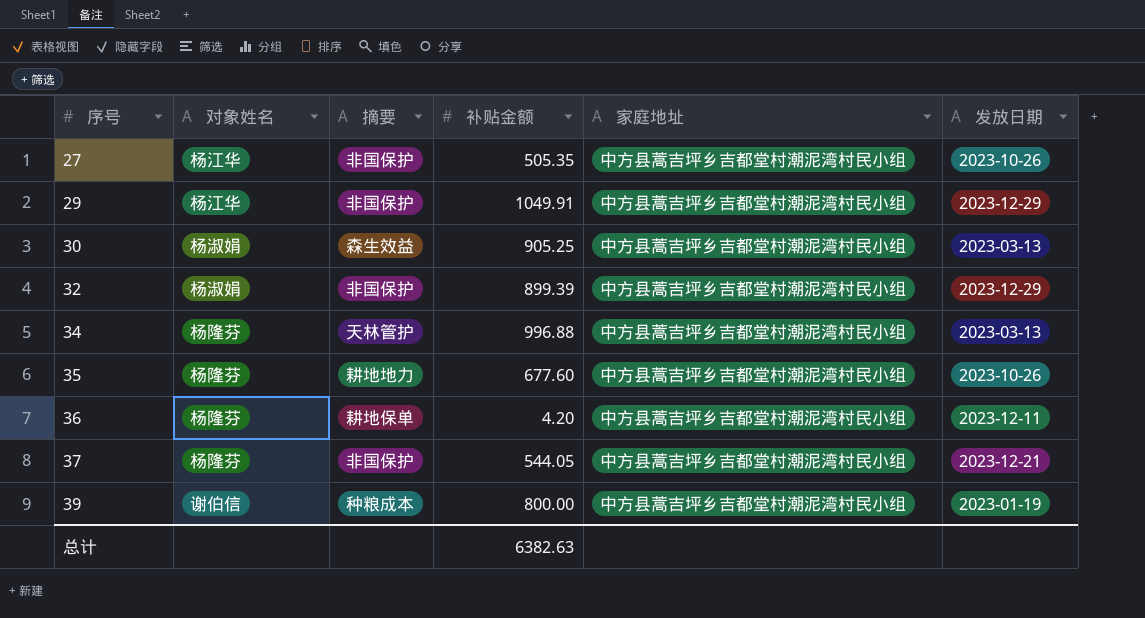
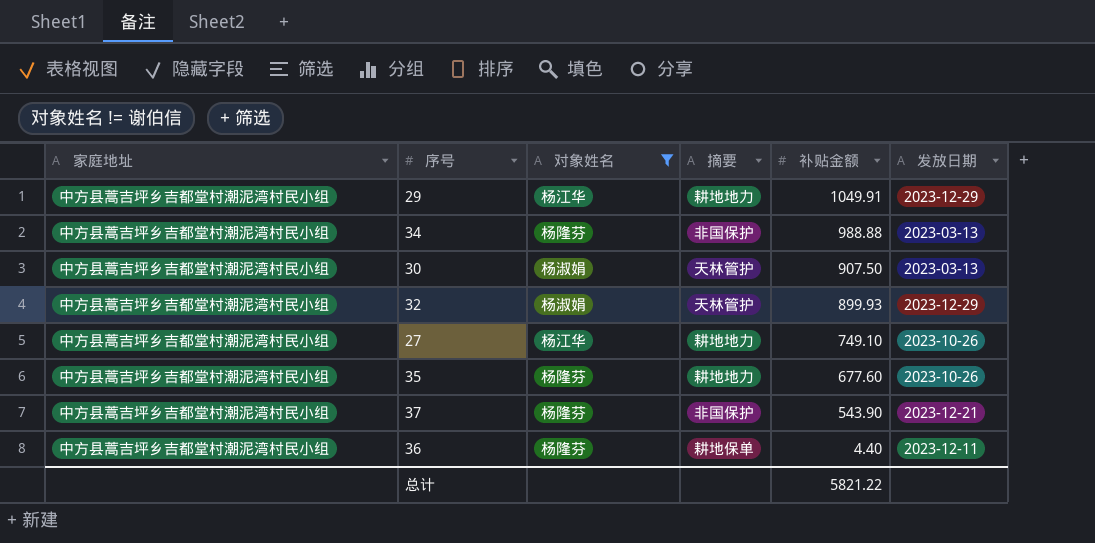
filter: none -> 对象姓名 != 谢伯信
row order: 序号 ascending -> 补贴金额 descending
column 家庭地址 | position: 5 -> 1
29 | 摘要: 非国保护 -> 耕地地力
34 | 摘要: 天林管护 -> 非国保护
34 | 补贴金额: 996.88 -> 988.88
30 | 摘要: 森生效益 -> 天林管护
30 | 补贴金额: 905.25 -> 907.50
32 | 摘要: 非国保护 -> 天林管护
32 | 补贴金额: 899.39 -> 899.93
27 | 摘要: 非国保护 -> 耕地地力
27 | 补贴金额: 505.35 -> 749.10
37 | 补贴金额: 544.05 -> 543.90
36 | 补贴金额: 4.20 -> 4.40
总计 | 补贴金额: 6382.63 -> 5821.22

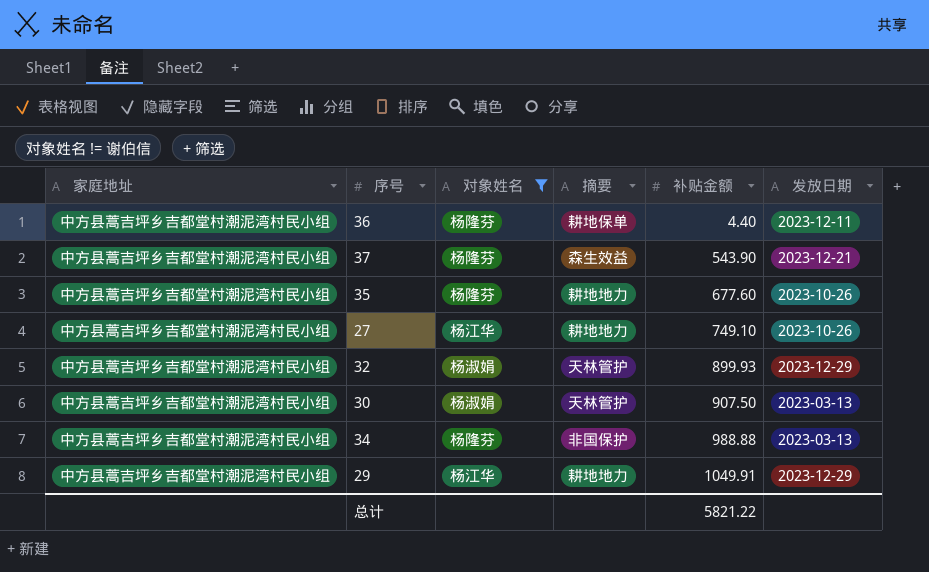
row order: 补贴金额 descending -> 补贴金额 ascending
37 | 摘要: 非国保护 -> 森生效益

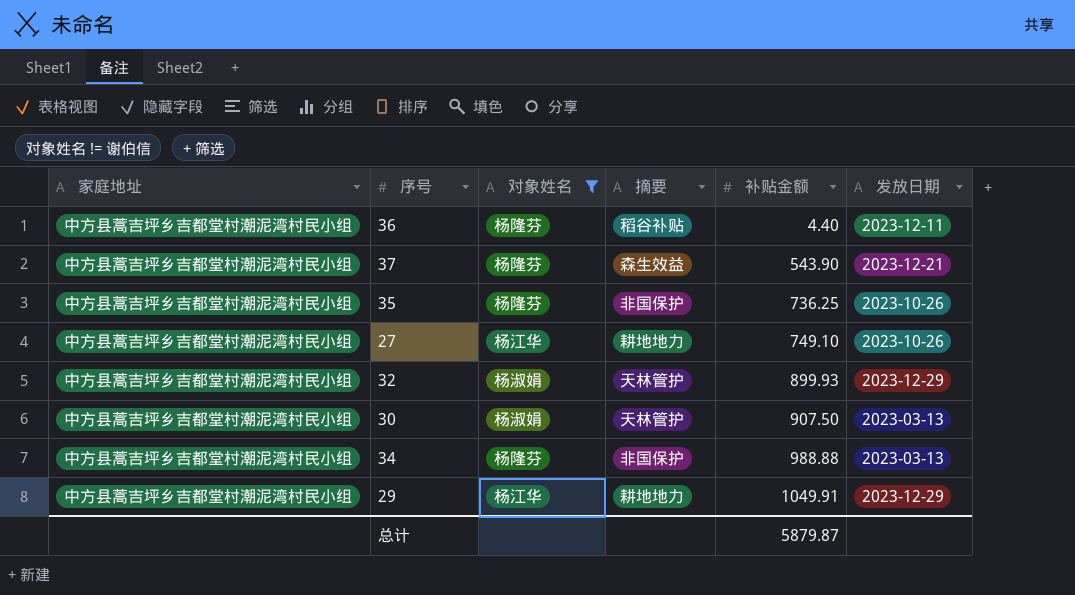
36 | 摘要: 耕地保单 -> 稻谷补贴
35 | 摘要: 耕地地力 -> 非国保护
35 | 补贴金额: 677.60 -> 736.25
总计 | 补贴金额: 5821.22 -> 5879.87

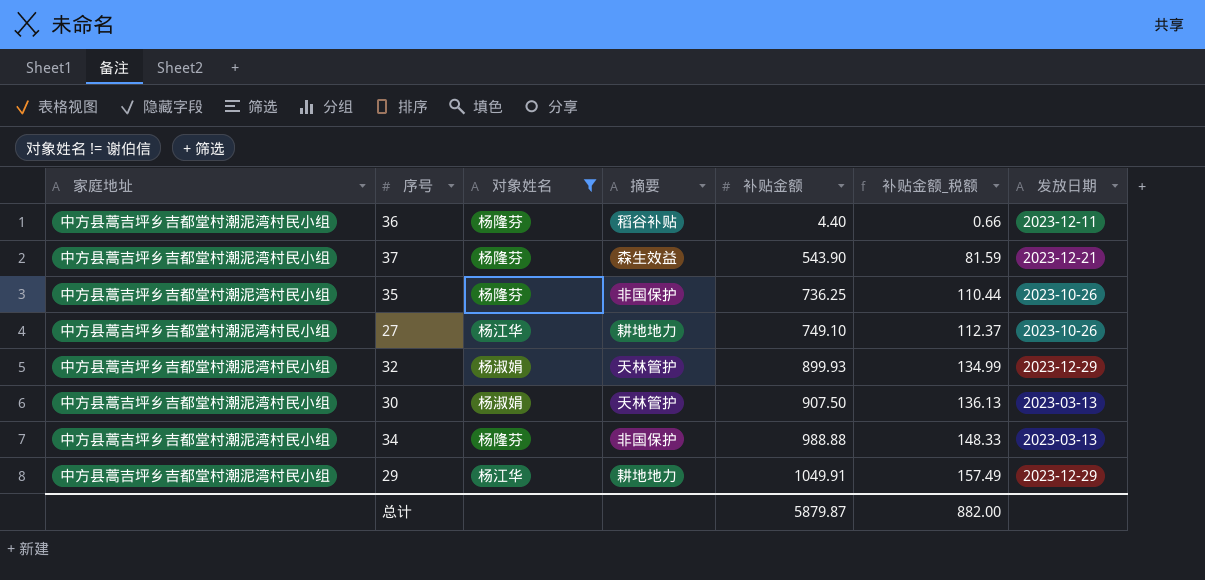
column 补贴金额_税额 | formula: none -> [补贴金额] * 0.15

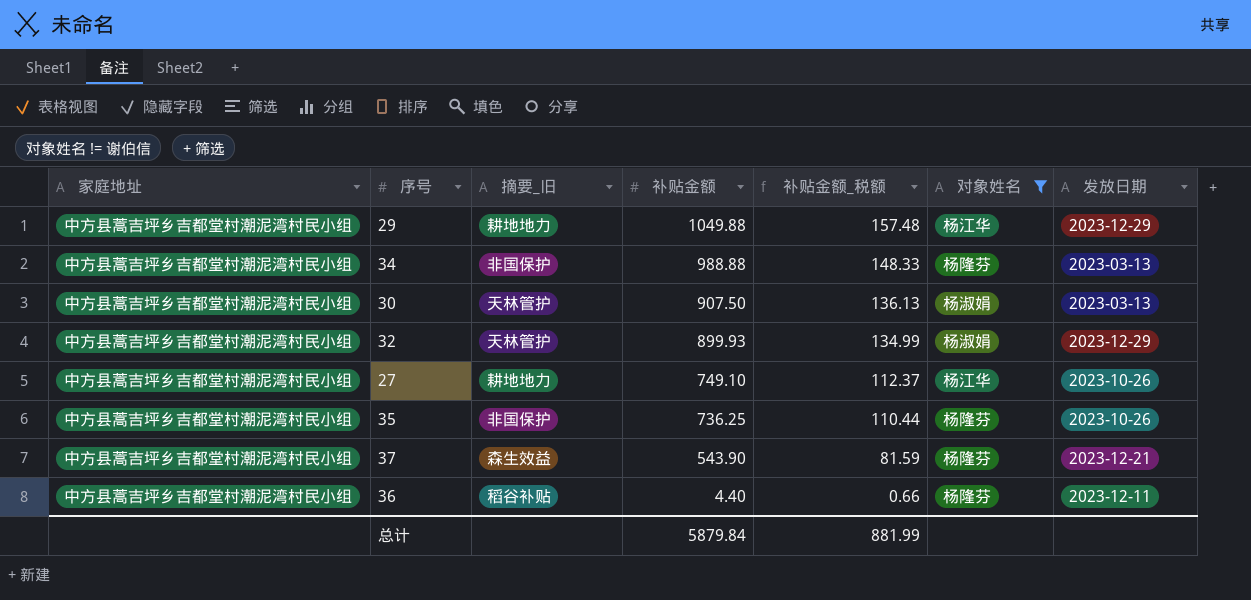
row order: 补贴金额 ascending -> 补贴金额 descending
column name: 摘要 -> 摘要_旧
column 对象姓名 | position: 3 -> 6
29 | 补贴金额: 1049.91 -> 1049.88
29 | 补贴金额_税额: 157.49 -> 157.48
总计 | 补贴金额: 5879.87 -> 5879.84
总计 | 补贴金额_税额: 882.00 -> 881.99

